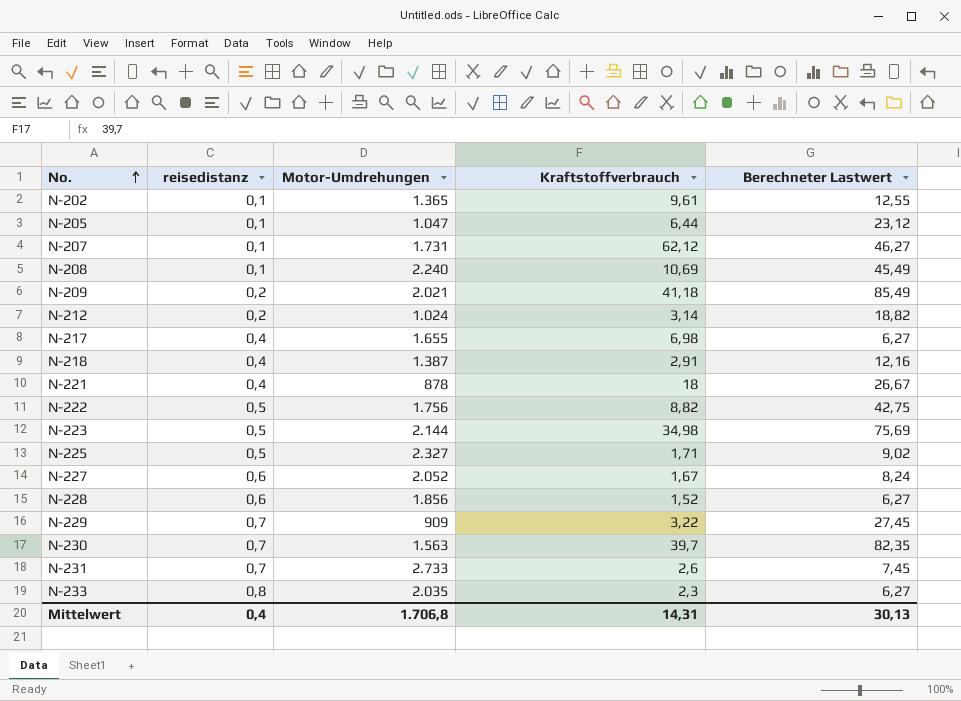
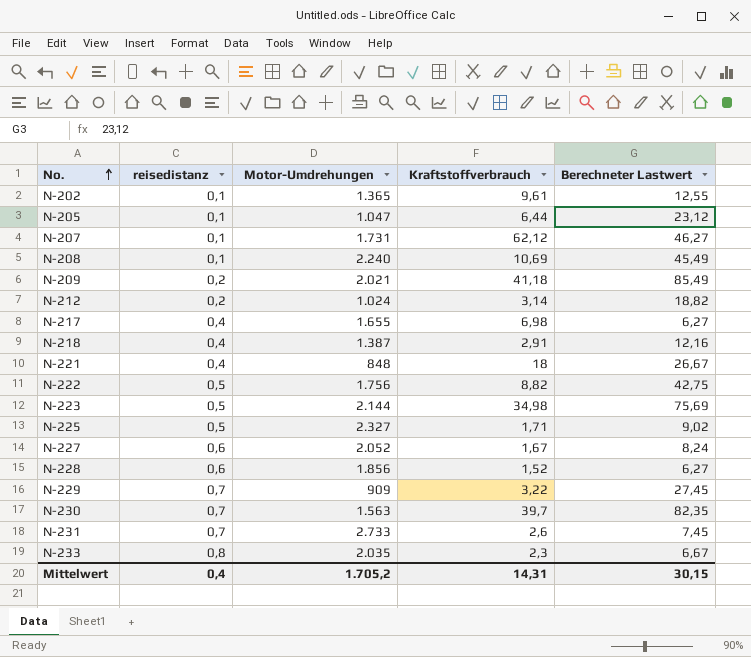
N-221 | Motor-Umdrehungen: 878 -> 848
N-233 | Berechneter Lastwert: 6,27 -> 6,67
Mittelwert | Motor-Umdrehungen: 1.706,8 -> 1.705,2
Mittelwert | Berechneter Lastwert: 30,13 -> 30,15

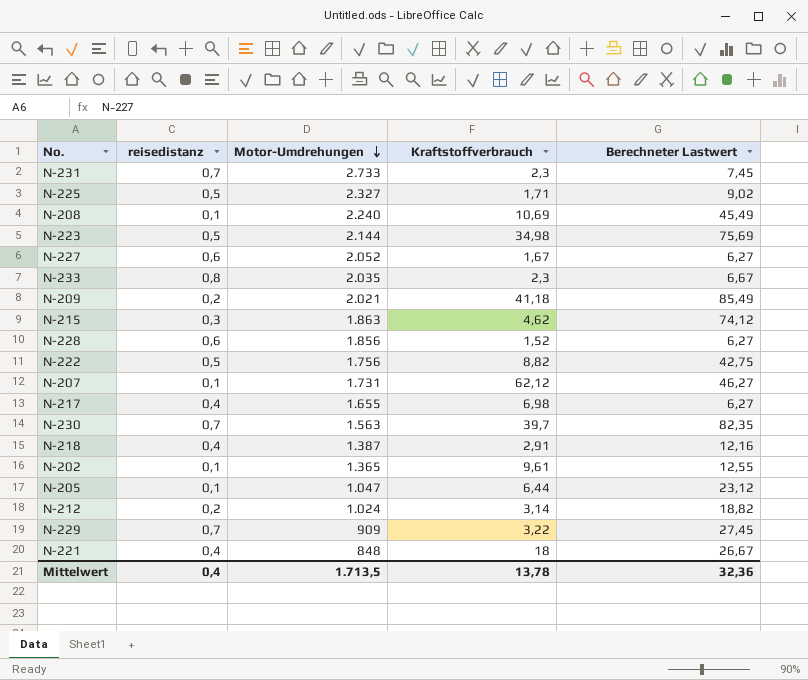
row order: No. ascending -> Motor-Umdrehungen descending
N-231 | Kraftstoffverbrauch: 2,6 -> 2,3
N-227 | Berechneter Lastwert: 8,24 -> 6,27
row N-215: none -> 0,3 | 1.863 | 4,62 | 74,12
Mittelwert | Motor-Umdrehungen: 1.705,2 -> 1.713,5
Mittelwert | Kraftstoffverbrauch: 14,31 -> 13,78
Mittelwert | Berechneter Lastwert: 30,15 -> 32,36

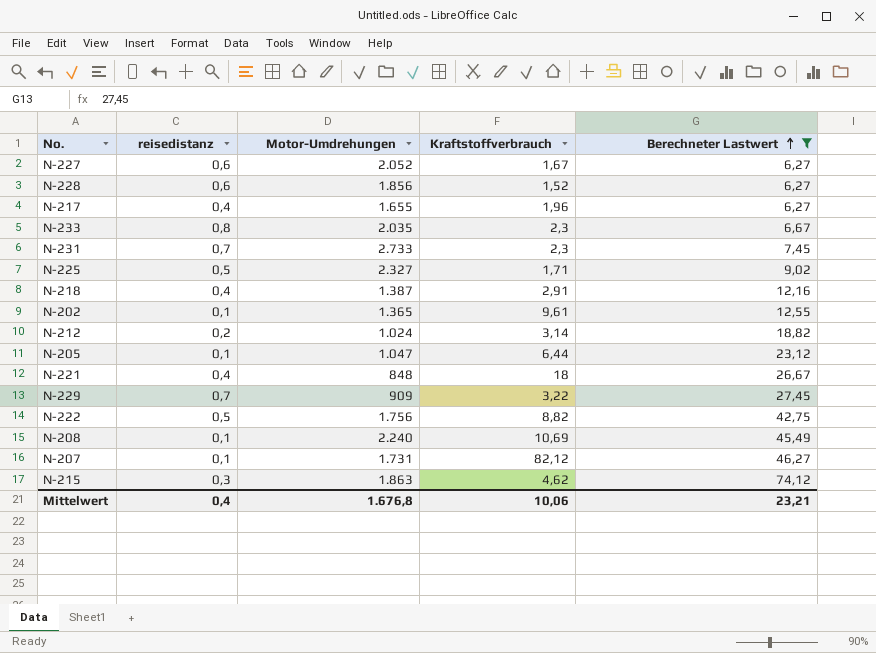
filter: none -> Berechneter Lastwert <= 74,12
row order: Motor-Umdrehungen descending -> Berechneter Lastwert ascending
N-217 | Kraftstoffverbrauch: 6,98 -> 1,96
N-207 | Kraftstoffverbrauch: 62,12 -> 82,12
Mittelwert | Motor-Umdrehungen: 1.713,5 -> 1.676,8
Mittelwert | Kraftstoffverbrauch: 13,78 -> 10,06
Mittelwert | Berechneter Lastwert: 32,36 -> 23,21

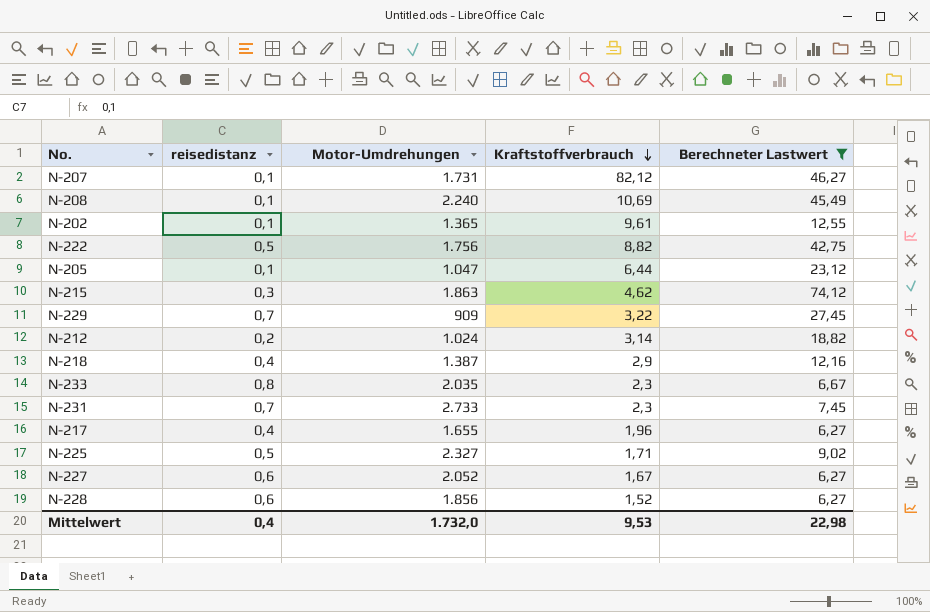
row order: Berechneter Lastwert ascending -> Kraftstoffverbrauch descending
row N-221: 0,4 | 848 | 18 | 26,67 -> none
N-218 | Kraftstoffverbrauch: 2,91 -> 2,9
Mittelwert | Motor-Umdrehungen: 1.676,8 -> 1.732,0
Mittelwert | Kraftstoffverbrauch: 10,06 -> 9,53
Mittelwert | Berechneter Lastwert: 23,21 -> 22,98

